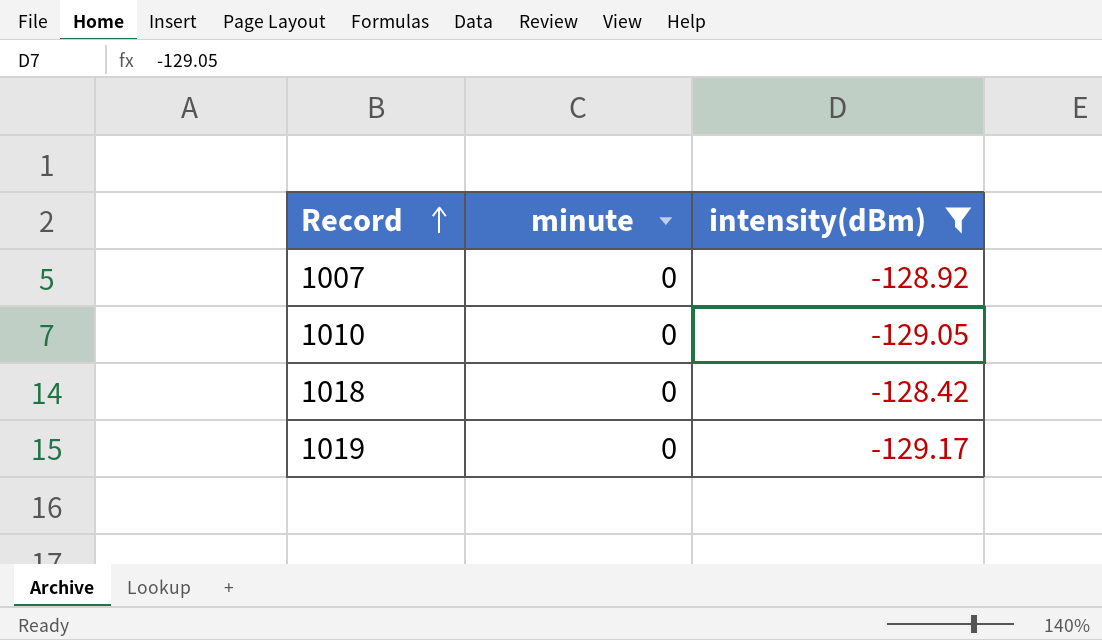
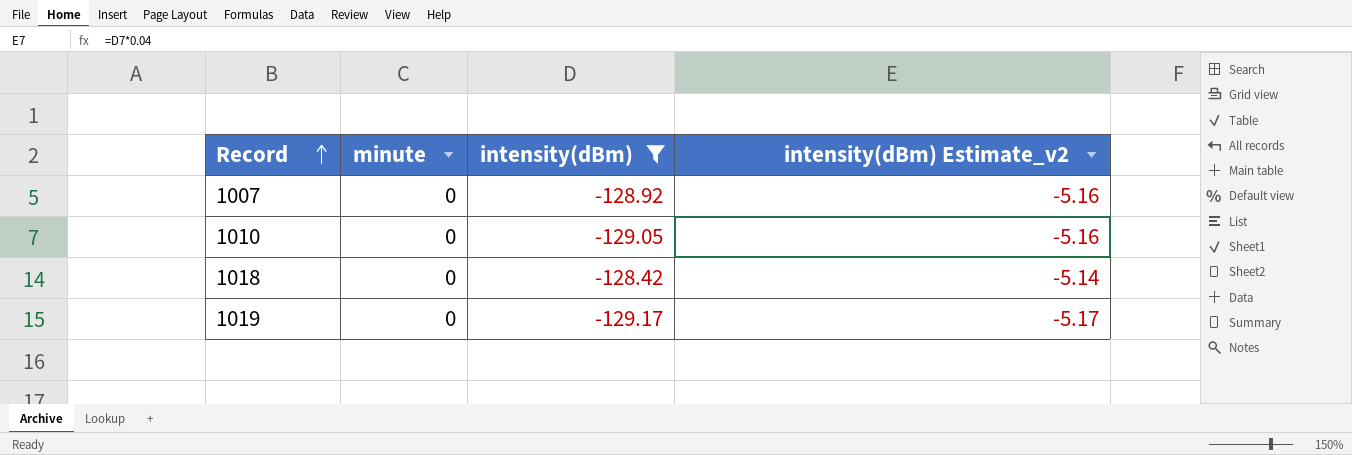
column intensity(dBm) Estimate_v2 | formula: none -> [intensity(dBm)] * 0.04

